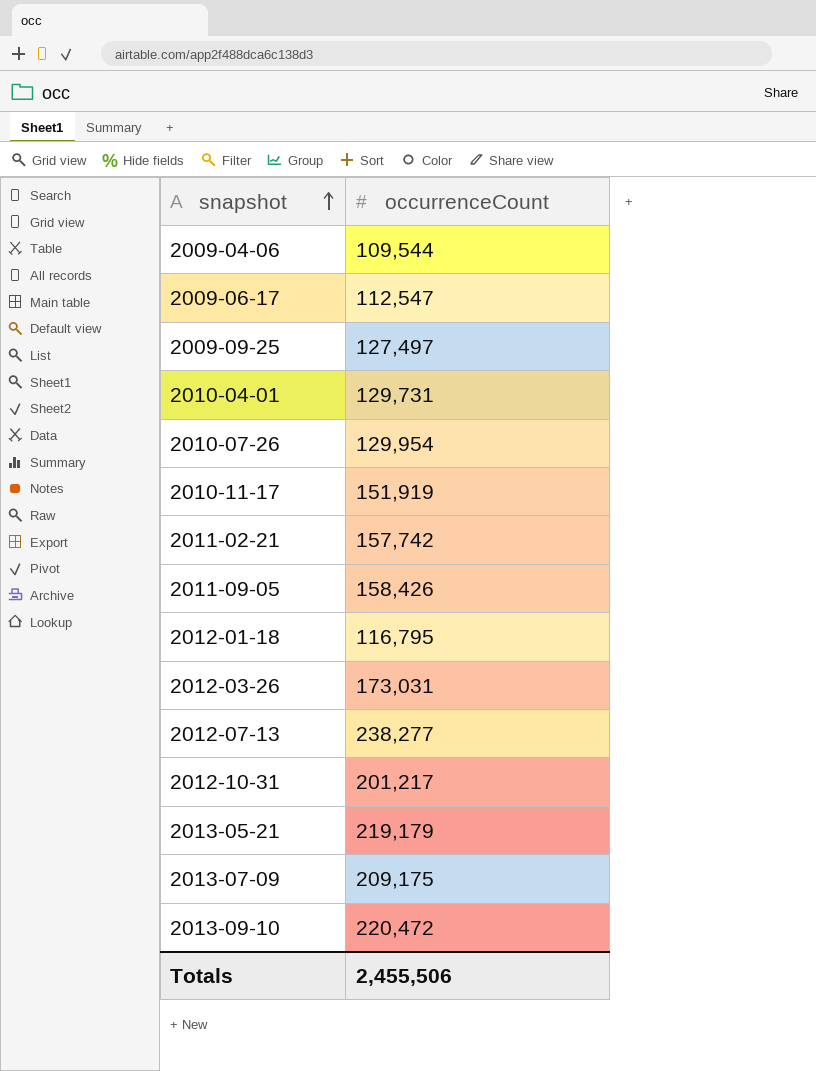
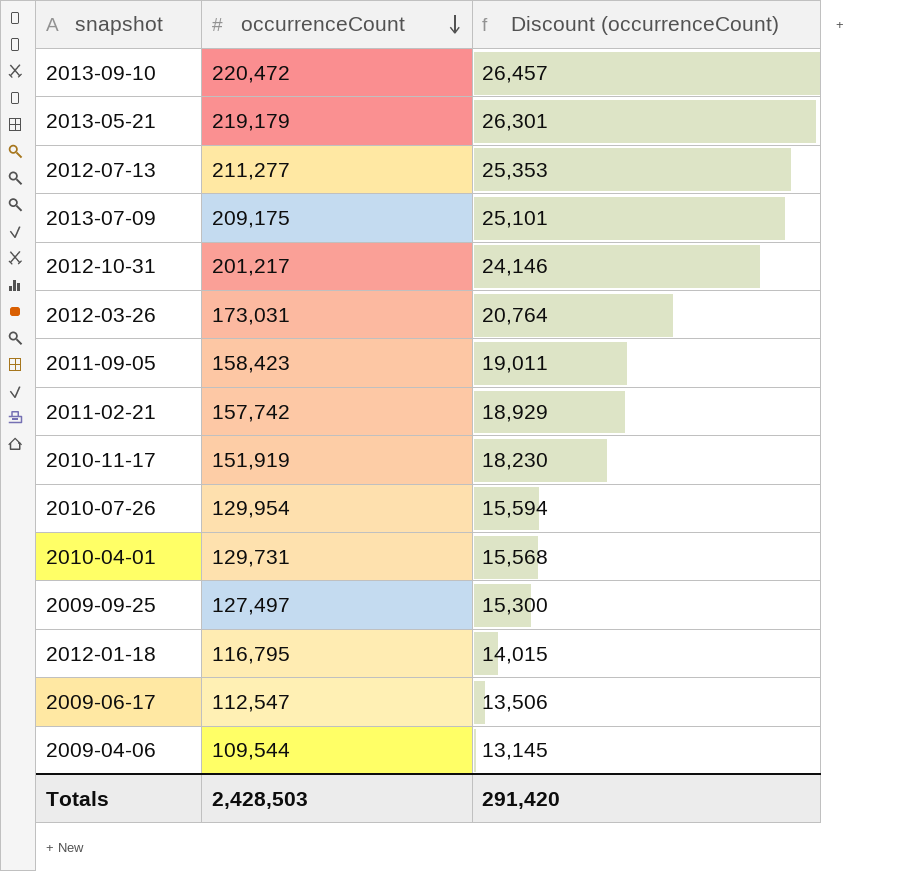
row order: snapshot ascending -> occurrenceCount descending
column Discount (occurrenceCount) | formula: none -> [occurrenceCount] * 0.12
2012-07-13 | occurrenceCount: 238,277 -> 211,277
2011-09-05 | occurrenceCount: 158,426 -> 158,423
Totals | occurrenceCount: 2,455,506 -> 2,428,503

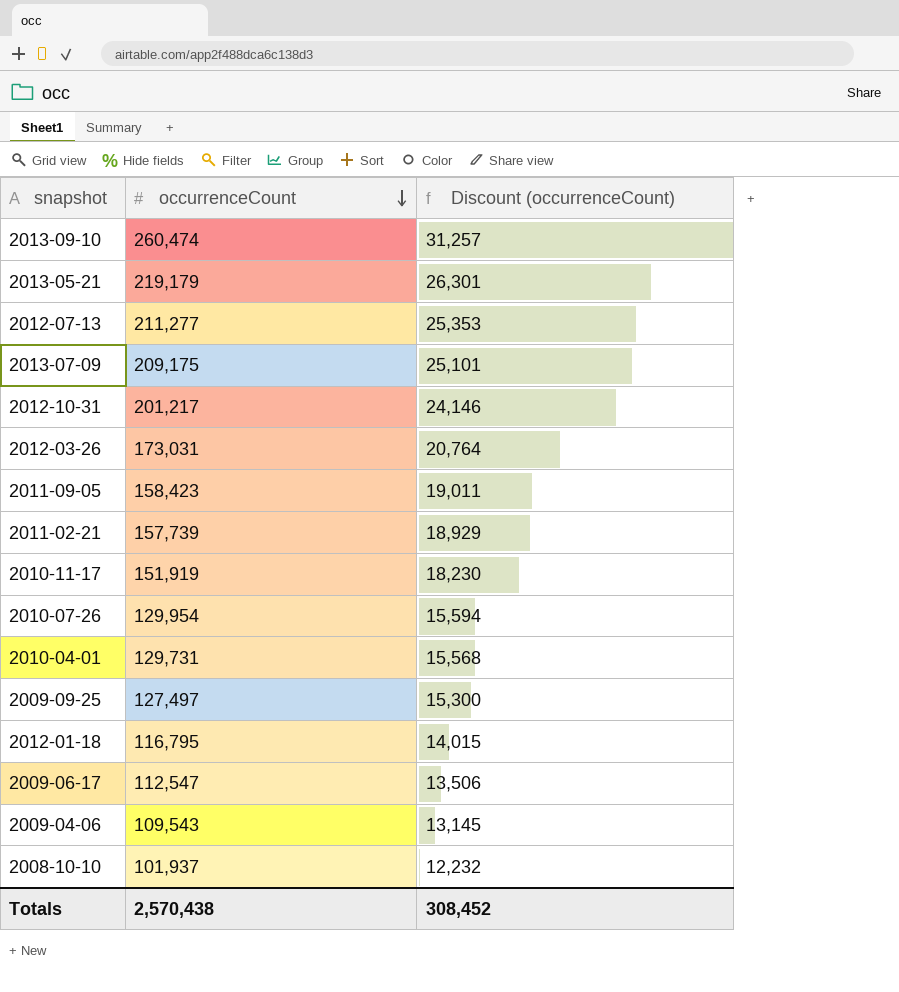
2013-09-10 | occurrenceCount: 220,472 -> 260,474
2013-09-10 | Discount (occurrenceCount): 26,457 -> 31,257
2011-02-21 | occurrenceCount: 157,742 -> 157,739
2009-04-06 | occurrenceCount: 109,544 -> 109,543
row 2008-10-10: none -> 101,937 | 12,232
Totals | occurrenceCount: 2,428,503 -> 2,570,438
Totals | Discount (occurrenceCount): 291,420 -> 308,452

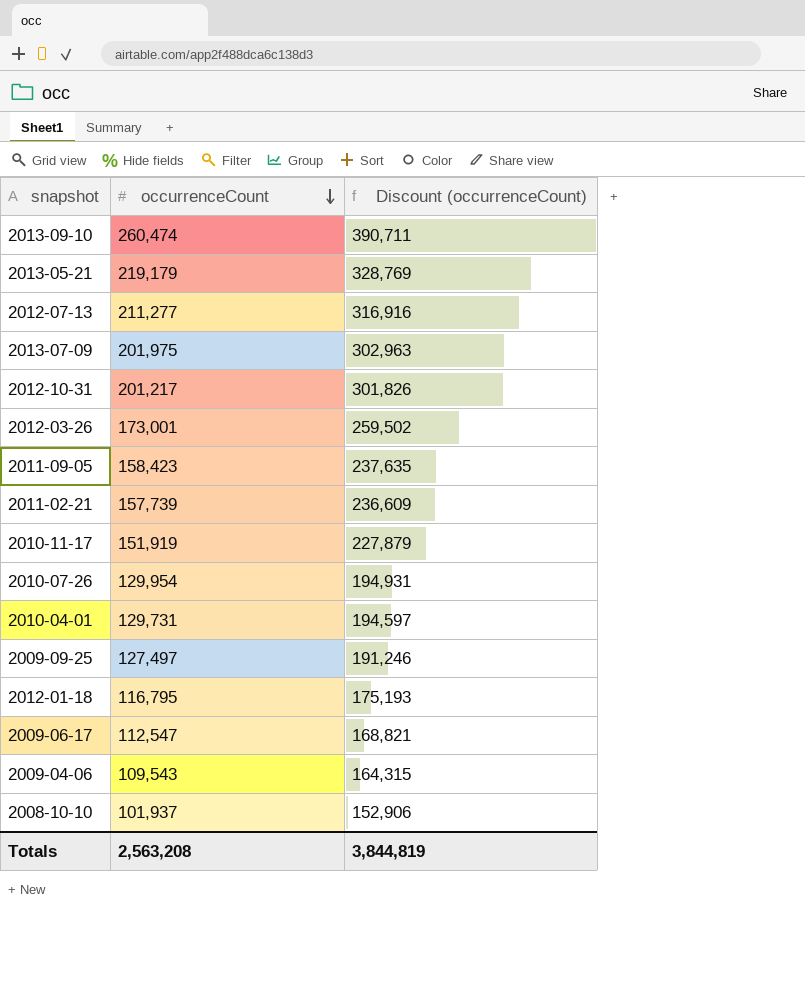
column Discount (occurrenceCount) | formula: [occurrenceCount] * 0.12 -> [occurrenceCount] * 1.5
2013-07-09 | occurrenceCount: 209,175 -> 201,975
2012-03-26 | occurrenceCount: 173,031 -> 173,001
Totals | occurrenceCount: 2,570,438 -> 2,563,208
Totals | Discount (occurrenceCount): 308,452 -> 3,844,819

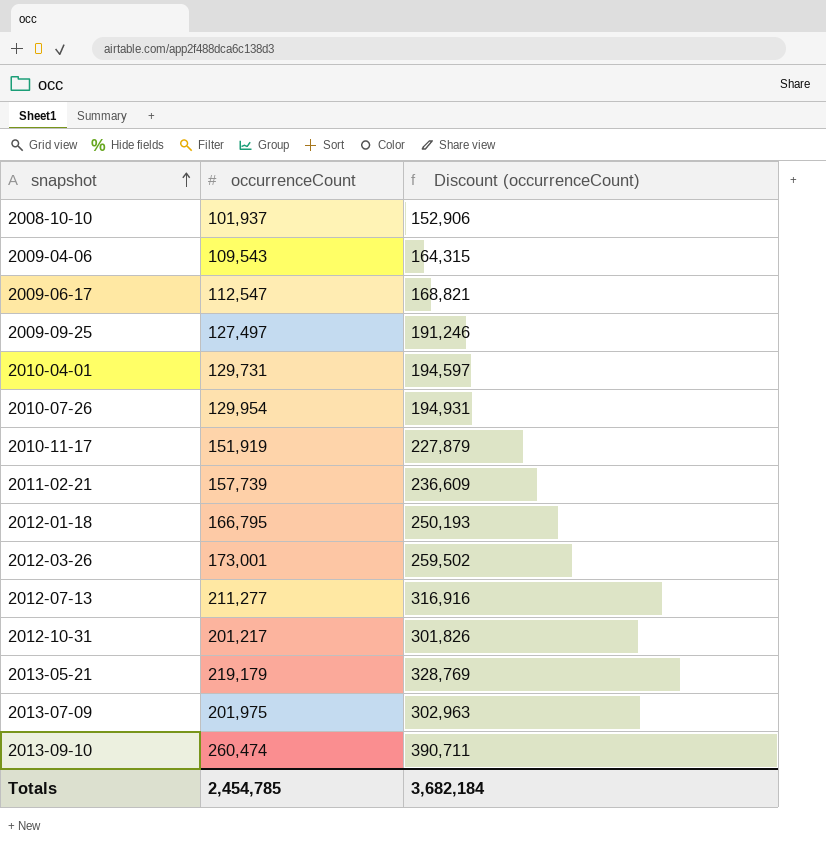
row order: occurrenceCount descending -> snapshot ascending
row 2011-09-05: 158,423 | 237,635 -> none
2012-01-18 | occurrenceCount: 116,795 -> 166,795
2012-01-18 | Discount (occurrenceCount): 175,193 -> 250,193
Totals | occurrenceCount: 2,563,208 -> 2,454,785
Totals | Discount (occurrenceCount): 3,844,819 -> 3,682,184

